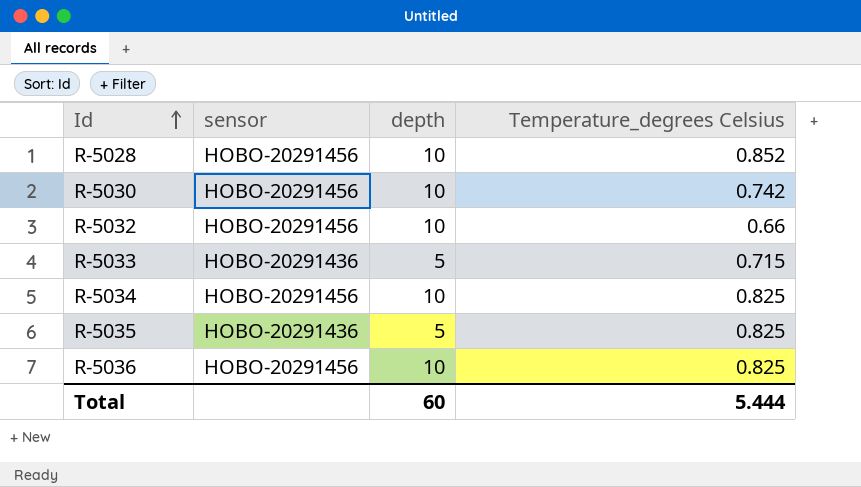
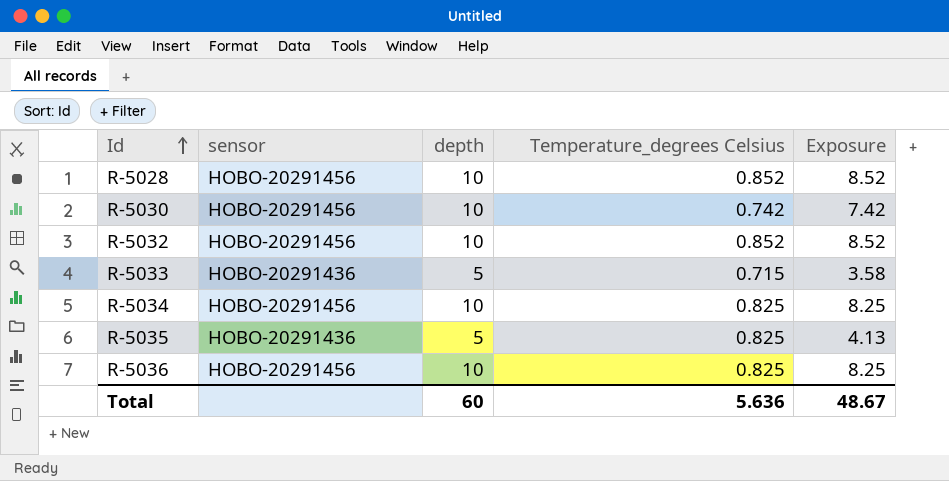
column Exposure | formula: none -> [depth] * [Temperature_degrees Celsius]
R-5032 | Temperature_degrees Celsius: 0.66 -> 0.852
Total | Temperature_degrees Celsius: 5.444 -> 5.636

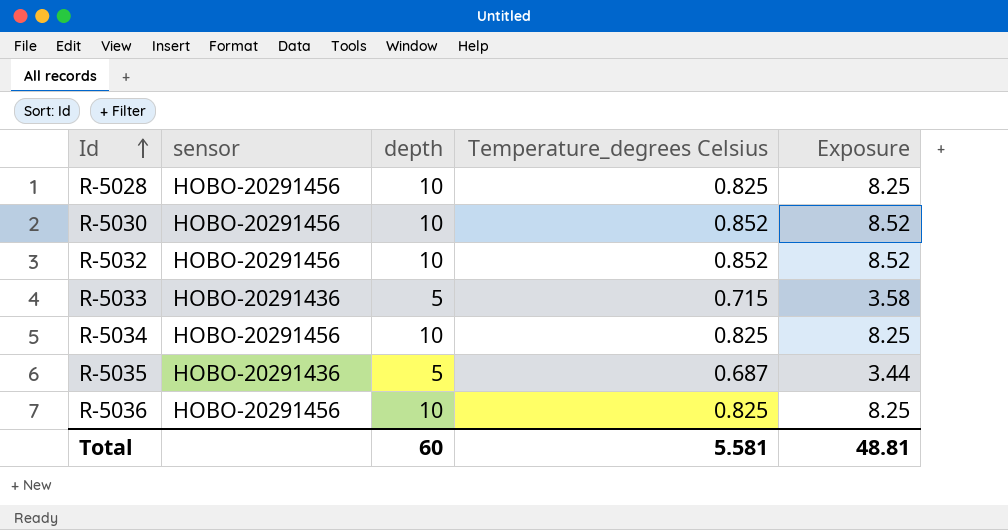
R-5028 | Temperature_degrees Celsius: 0.852 -> 0.825
R-5028 | Exposure: 8.52 -> 8.25
R-5030 | Temperature_degrees Celsius: 0.742 -> 0.852
R-5030 | Exposure: 7.42 -> 8.52
R-5035 | Temperature_degrees Celsius: 0.825 -> 0.687
R-5035 | Exposure: 4.13 -> 3.44
Total | Temperature_degrees Celsius: 5.636 -> 5.581
Total | Exposure: 48.67 -> 48.81

